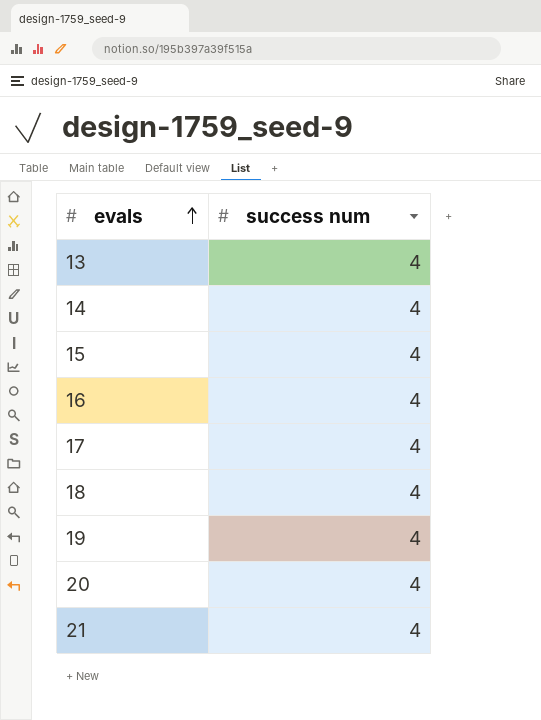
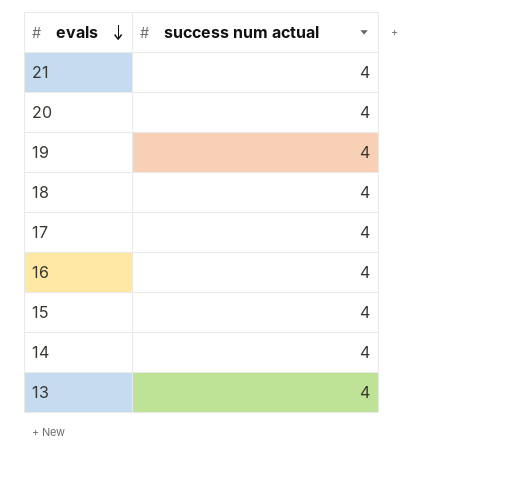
row order: evals ascending -> evals descending
column name: success num -> success num actual

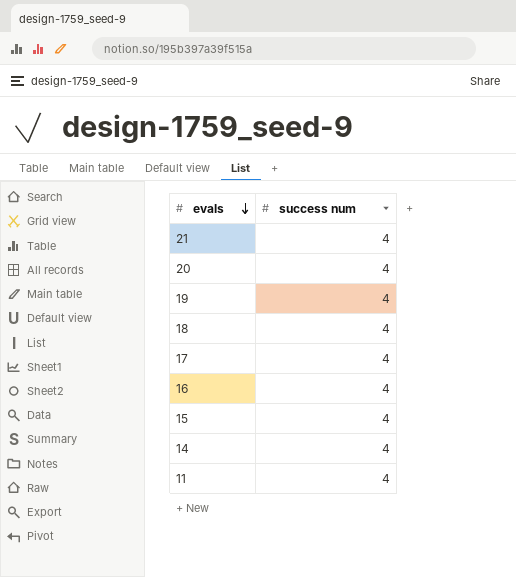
column name: success num actual -> success num
row 13: 4 -> none
row 11: none -> 4

